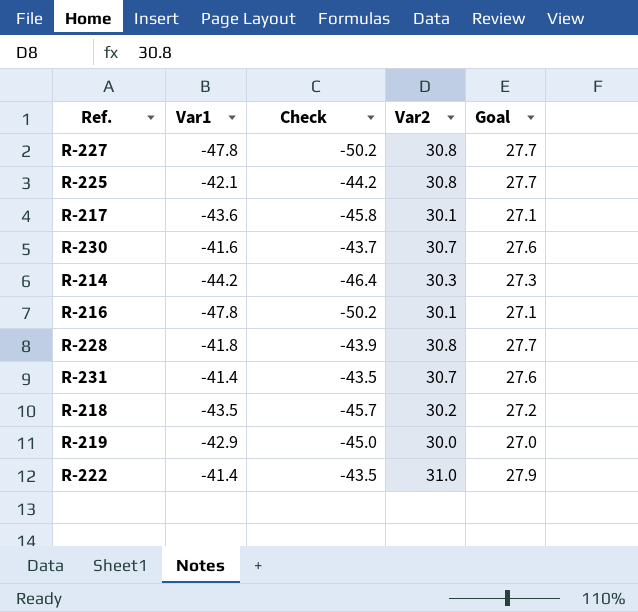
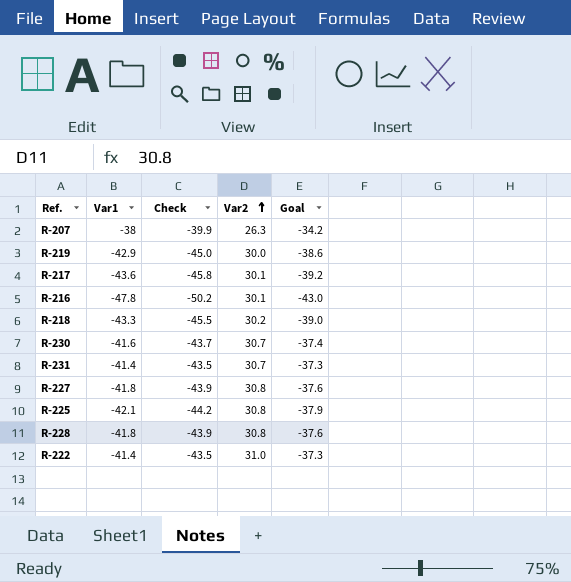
row order: none -> Var2 ascending
column Goal | formula: [Var2] * 0.9 -> [Var1] * 0.9
row R-214: -44.2 | -46.4 | 30.3 | 27.3 -> none
row R-207: none -> -38 | -39.9 | 26.3 | -34.2
R-218 | Var1: -43.5 -> -43.3
R-218 | Check: -45.7 -> -45.5
R-227 | Var1: -47.8 -> -41.8
R-227 | Check: -50.2 -> -43.9

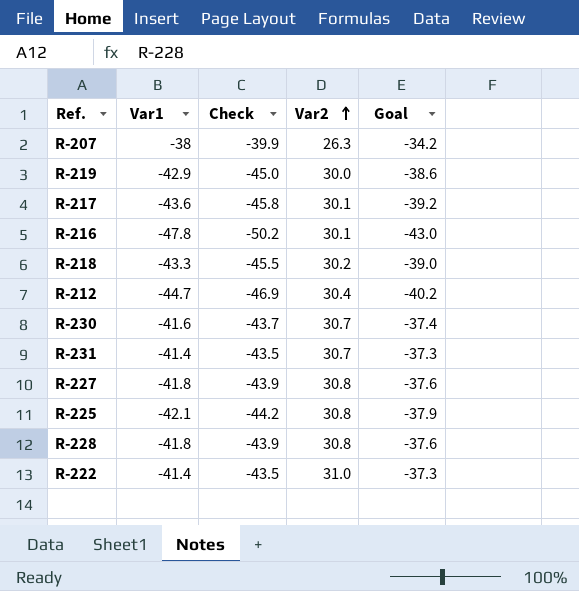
row R-212: none -> -44.7 | -46.9 | 30.4 | -40.2

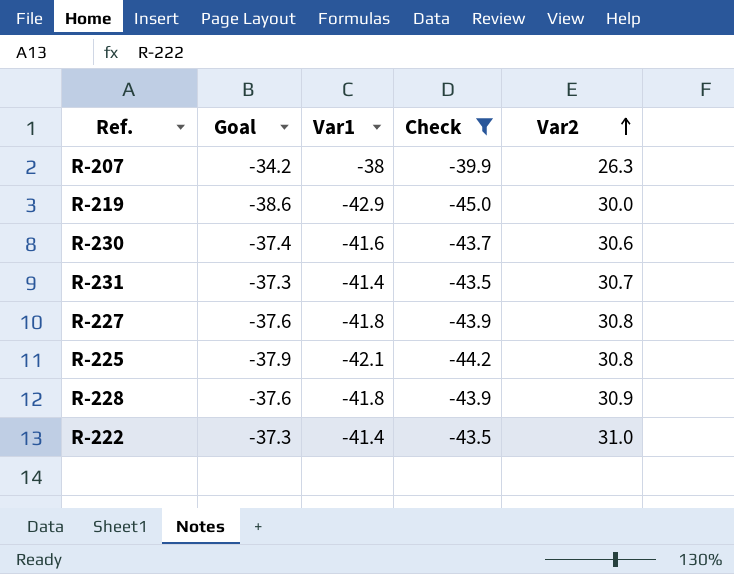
filter: none -> Check >= -45.0
column Goal | position: 5 -> 2
R-230 | Var2: 30.7 -> 30.6
R-228 | Var2: 30.8 -> 30.9

